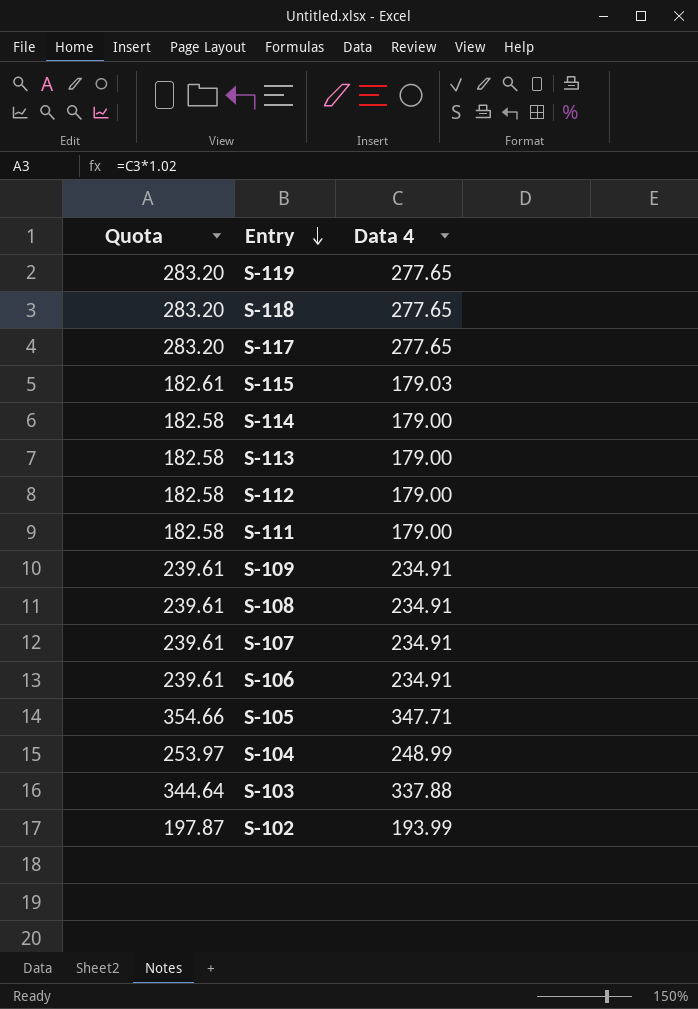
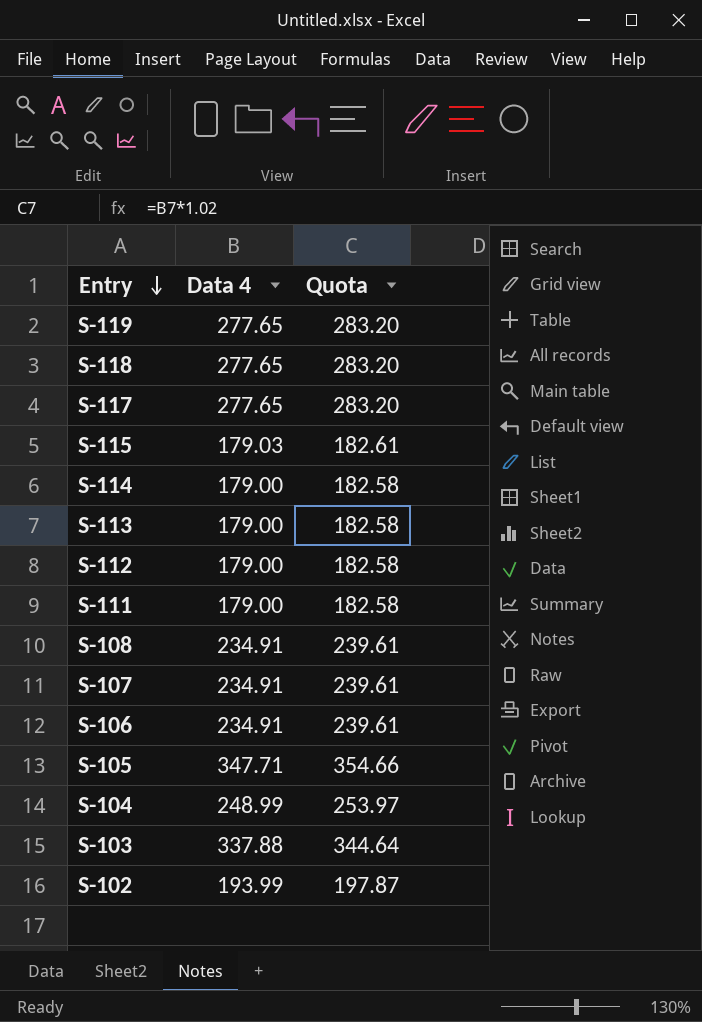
column Quota | position: 1 -> 3
row S-109: 239.61 | 234.91 -> none

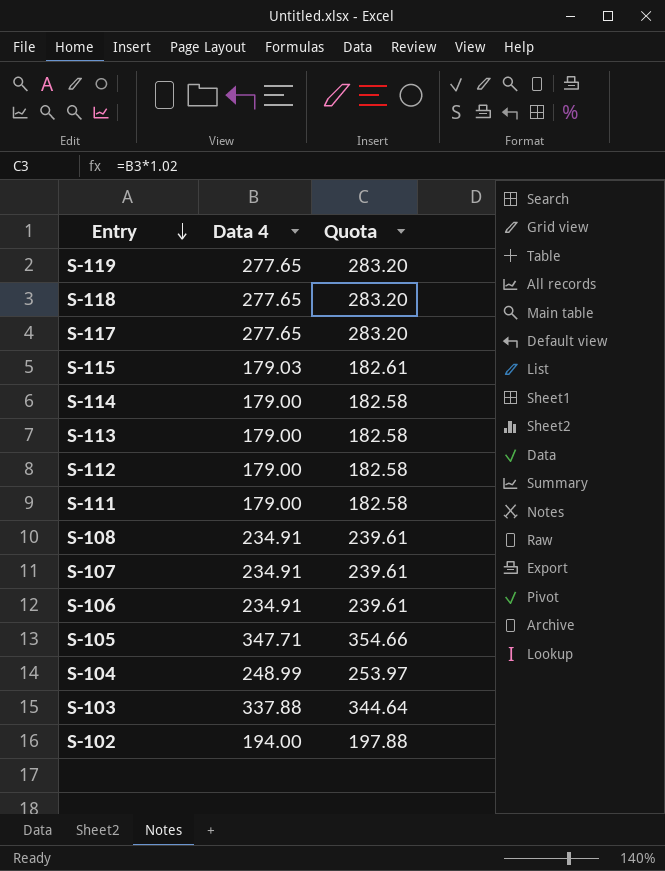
S-102 | Data 4: 193.99 -> 194.00
S-102 | Quota: 197.87 -> 197.88

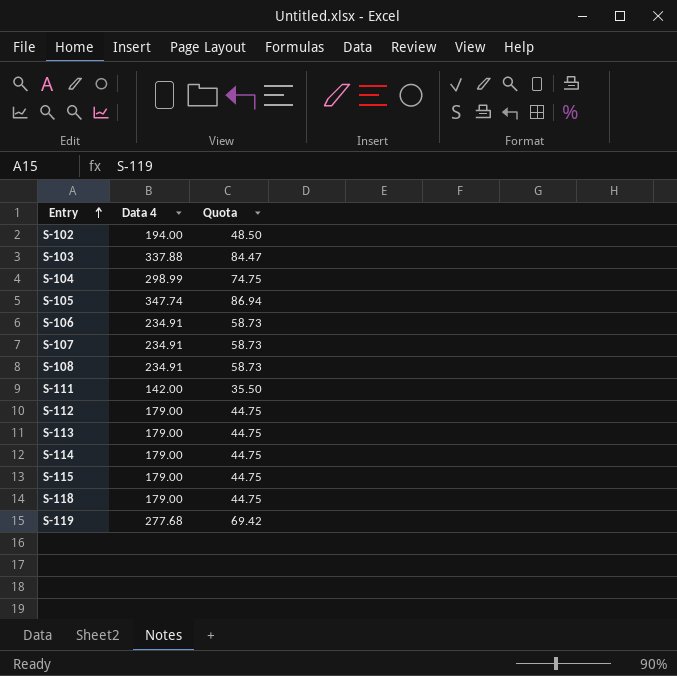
row order: Entry descending -> Entry ascending
column Quota | formula: [Data 4] * 1.02 -> [Data 4] * 0.25
row S-117: 277.65 | 283.20 -> none
S-104 | Data 4: 248.99 -> 298.99
S-105 | Data 4: 347.71 -> 347.74
S-111 | Data 4: 179.00 -> 142.00
S-115 | Data 4: 179.03 -> 179.00
S-118 | Data 4: 277.65 -> 179.00
S-119 | Data 4: 277.65 -> 277.68

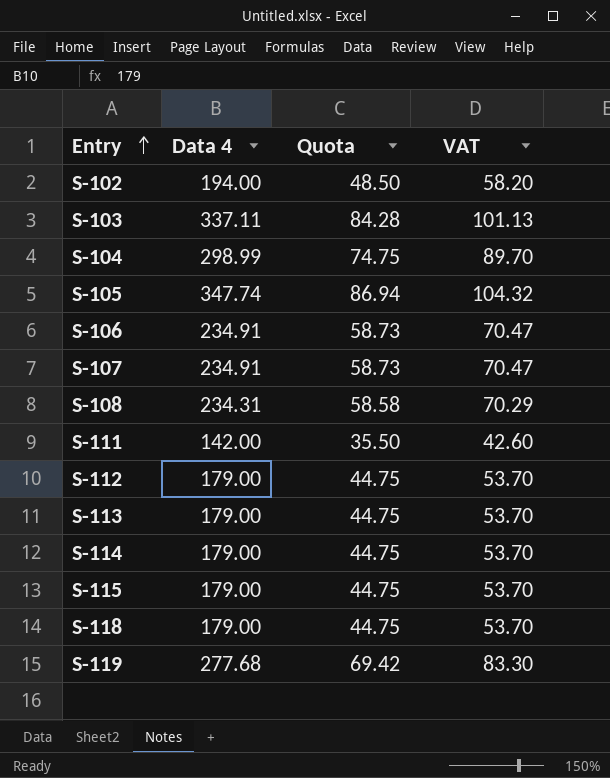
column VAT | formula: none -> [Data 4] * 0.3
S-103 | Data 4: 337.88 -> 337.11
S-103 | Quota: 84.47 -> 84.28
S-108 | Data 4: 234.91 -> 234.31
S-108 | Quota: 58.73 -> 58.58

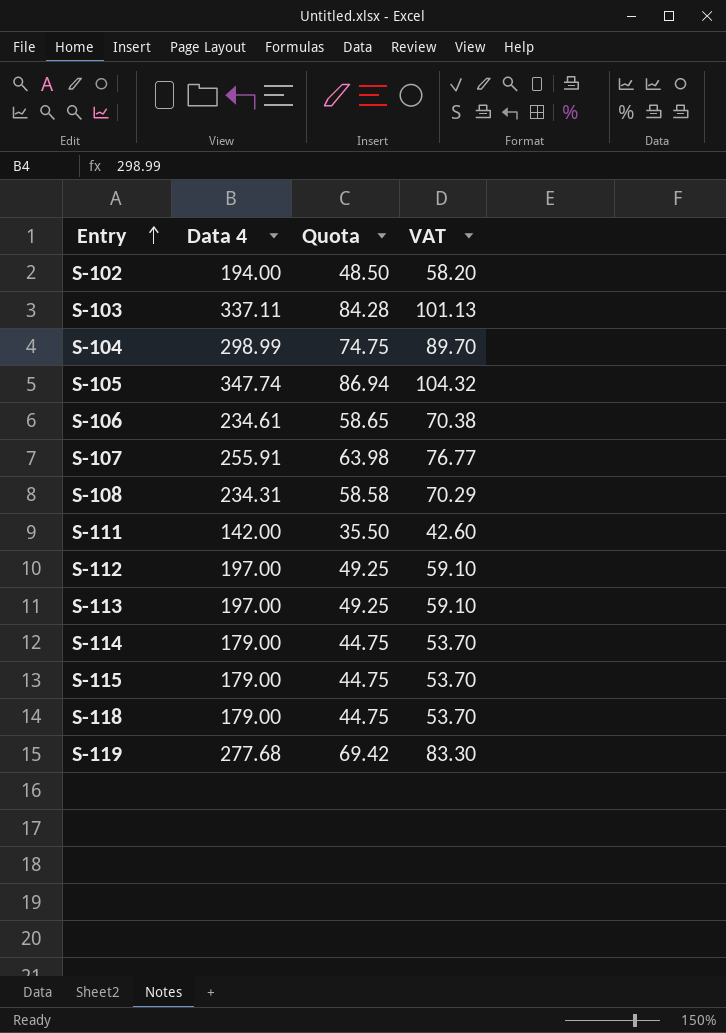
S-106 | Data 4: 234.91 -> 234.61
S-106 | Quota: 58.73 -> 58.65
S-106 | VAT: 70.47 -> 70.38
S-107 | Data 4: 234.91 -> 255.91
S-107 | Quota: 58.73 -> 63.98
S-107 | VAT: 70.47 -> 76.77
S-112 | Data 4: 179.00 -> 197.00
S-112 | Quota: 44.75 -> 49.25
S-112 | VAT: 53.70 -> 59.10
S-113 | Data 4: 179.00 -> 197.00
S-113 | Quota: 44.75 -> 49.25
S-113 | VAT: 53.70 -> 59.10

